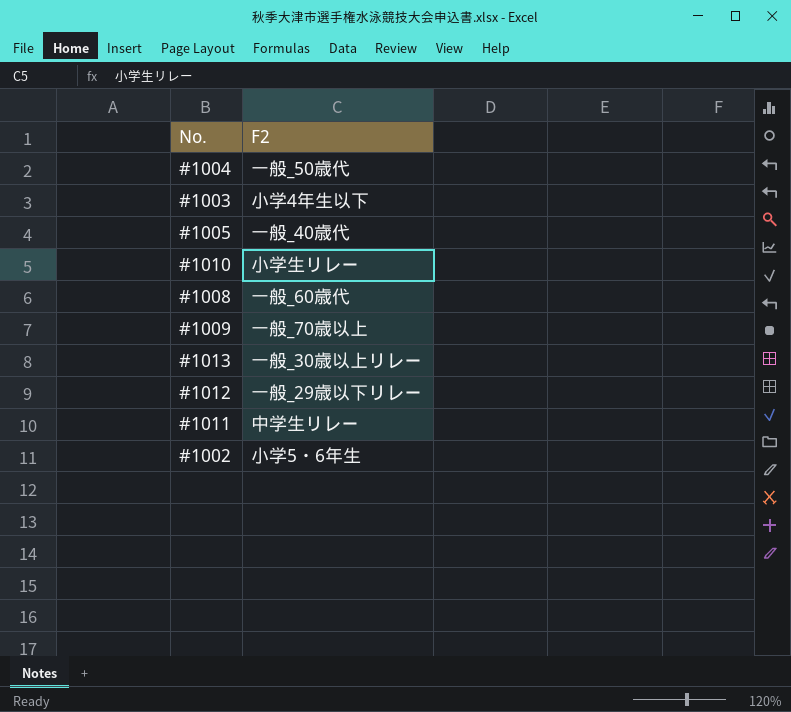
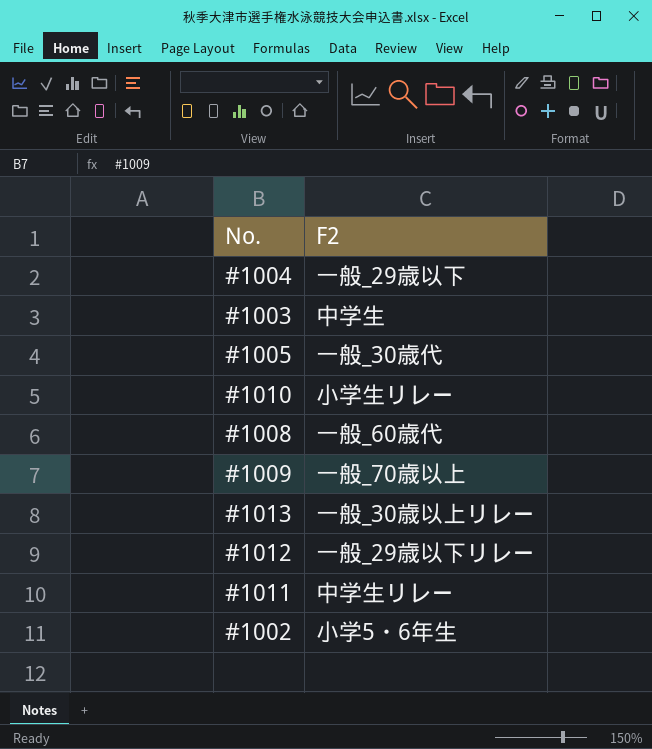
#1004 | F2: 一般_50歳代 -> 一般_29歳以下
#1003 | F2: 小学4年生以下 -> 中学生
#1005 | F2: 一般_40歳代 -> 一般_30歳代

